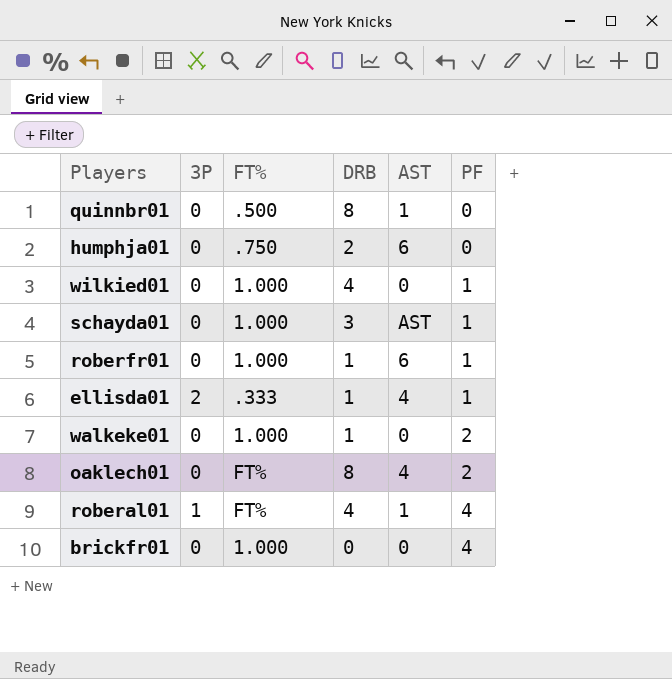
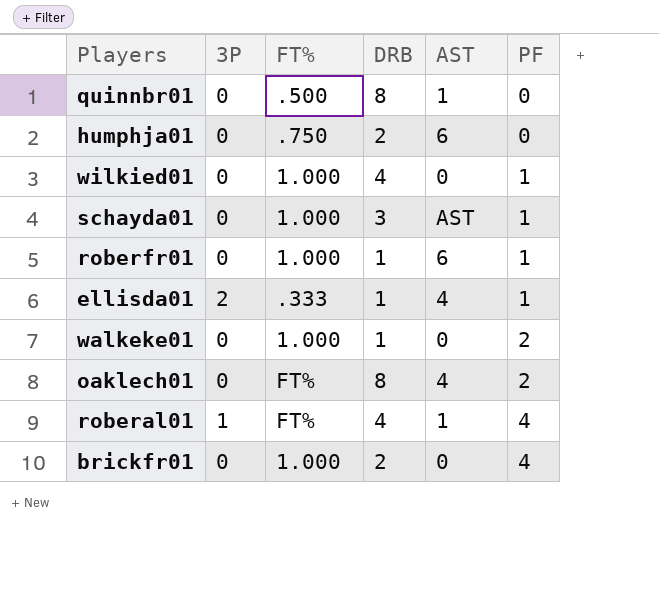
brickfr01 | DRB: 0 -> 2

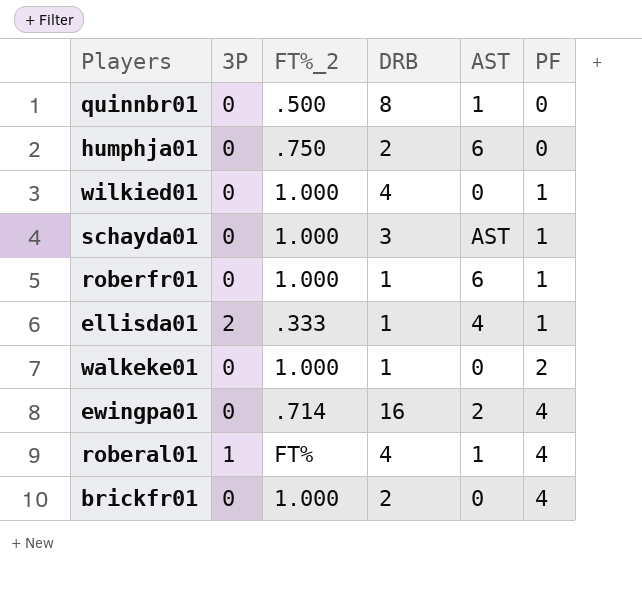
column name: FT% -> FT%_2
row oaklech01: 0 | FT% | 8 | 4 | 2 -> none
row ewingpa01: none -> 0 | .714 | 16 | 2 | 4

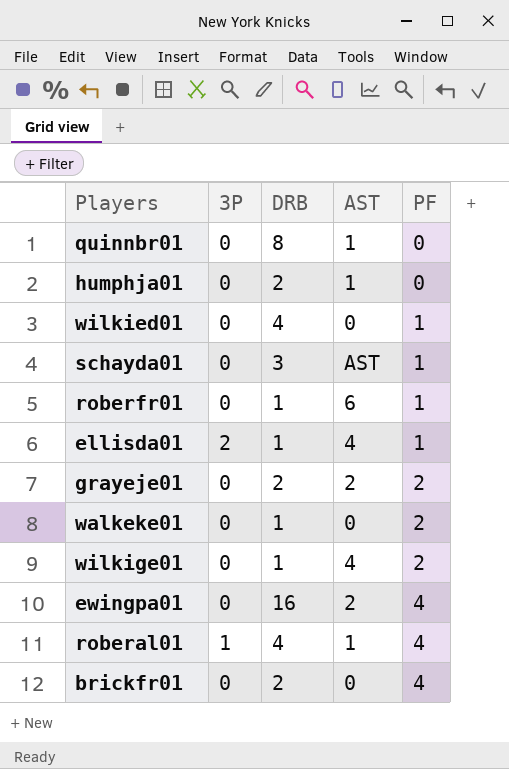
column FT%_2 | position: 3 -> none
humphja01 | AST: 6 -> 1
row grayeje01: none -> 0 | 2 | 2 | 2
row wilkige01: none -> 0 | 1 | 4 | 2

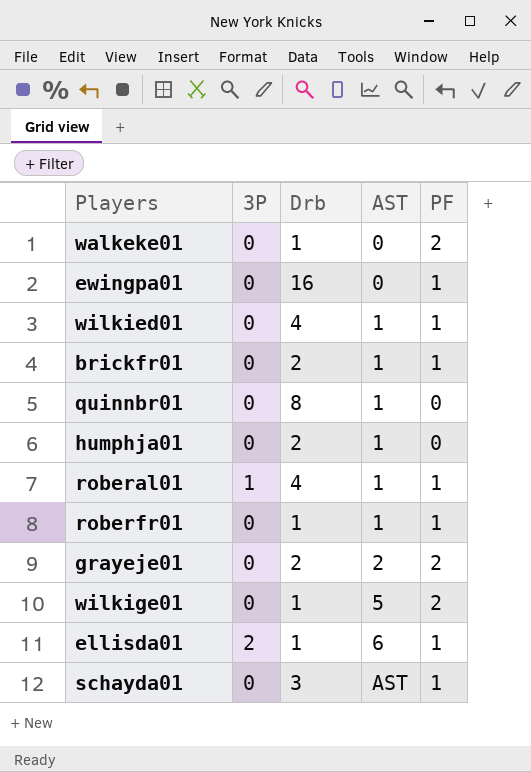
row order: PF ascending -> AST ascending
column name: DRB -> Drb
ewingpa01 | AST: 2 -> 0
ewingpa01 | PF: 4 -> 1
wilkied01 | AST: 0 -> 1
brickfr01 | AST: 0 -> 1
brickfr01 | PF: 4 -> 1
roberal01 | PF: 4 -> 1
roberfr01 | AST: 6 -> 1
wilkige01 | AST: 4 -> 5
ellisda01 | AST: 4 -> 6

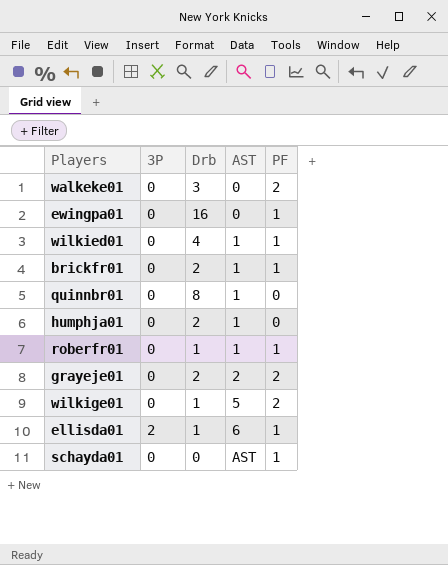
row roberal01: 1 | 4 | 1 | 1 -> none
walkeke01 | Drb: 1 -> 3
schayda01 | Drb: 3 -> 0

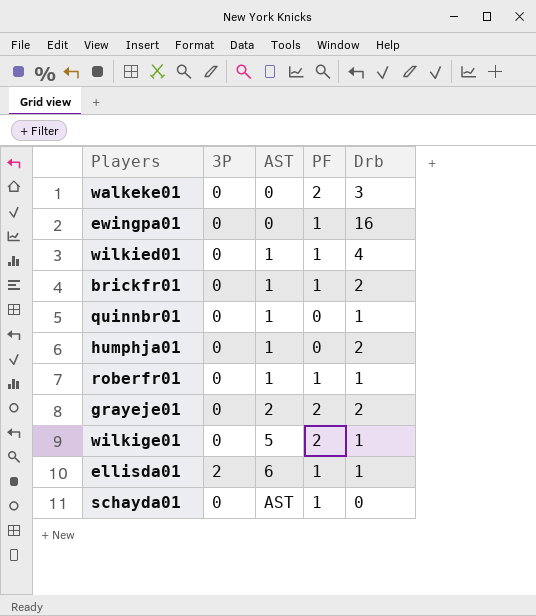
column Drb | position: 3 -> 5
quinnbr01 | Drb: 8 -> 1

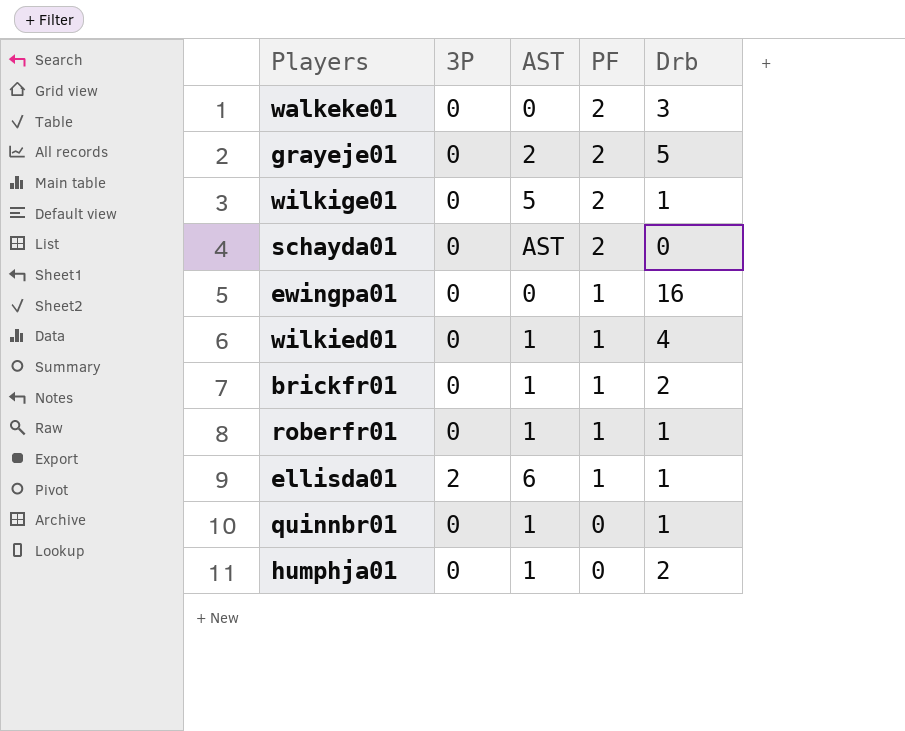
row order: AST ascending -> PF descending
grayeje01 | Drb: 2 -> 5
schayda01 | PF: 1 -> 2

